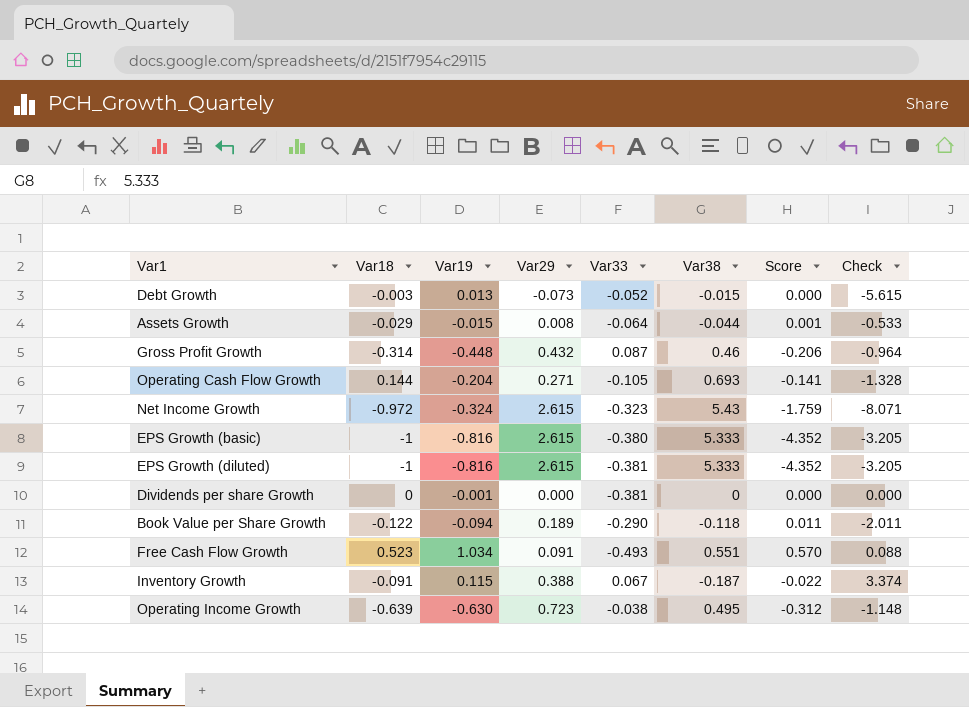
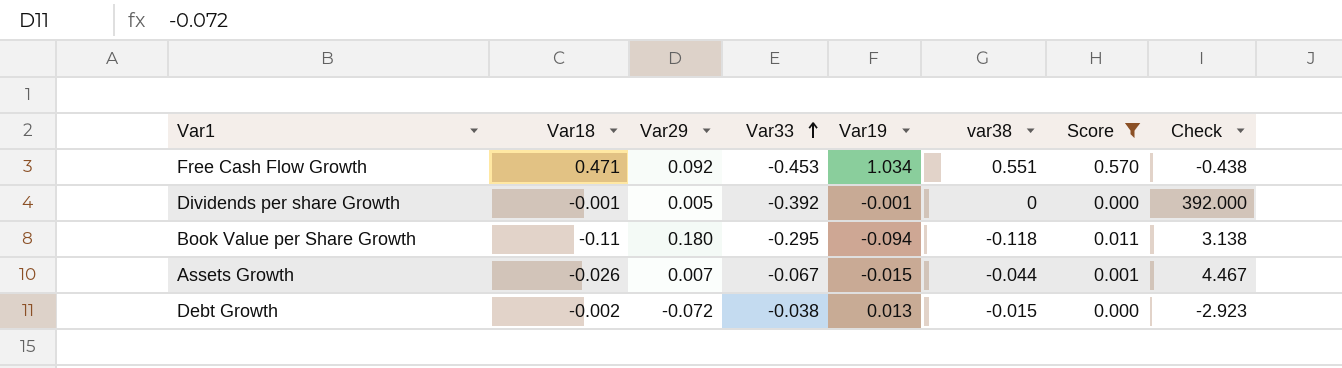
filter: none -> Score >= 0.000
row order: none -> Var33 ascending
column Var19 | position: 3 -> 5
column name: Var38 -> var38
column Check | formula: [Var29] / [Var19] -> [Var33] / [Var19]
Free Cash Flow Growth | Var18: 0.523 -> 0.471
Free Cash Flow Growth | Var29: 0.091 -> 0.092
Free Cash Flow Growth | Var33: -0.493 -> -0.453
Dividends per share Growth | Var18: 0 -> -0.001
Dividends per share Growth | Var29: 0.000 -> 0.005
Dividends per share Growth | Var33: -0.381 -> -0.392
Book Value per Share Growth | Var18: -0.122 -> -0.11
Book Value per Share Growth | Var29: 0.189 -> 0.180
Book Value per Share Growth | Var33: -0.290 -> -0.295
Assets Growth | Var18: -0.029 -> -0.026
Assets Growth | Var29: 0.008 -> 0.007
Assets Growth | Var33: -0.064 -> -0.067
Debt Growth | Var18: -0.003 -> -0.002
Debt Growth | Var29: -0.073 -> -0.072
Debt Growth | Var33: -0.052 -> -0.038

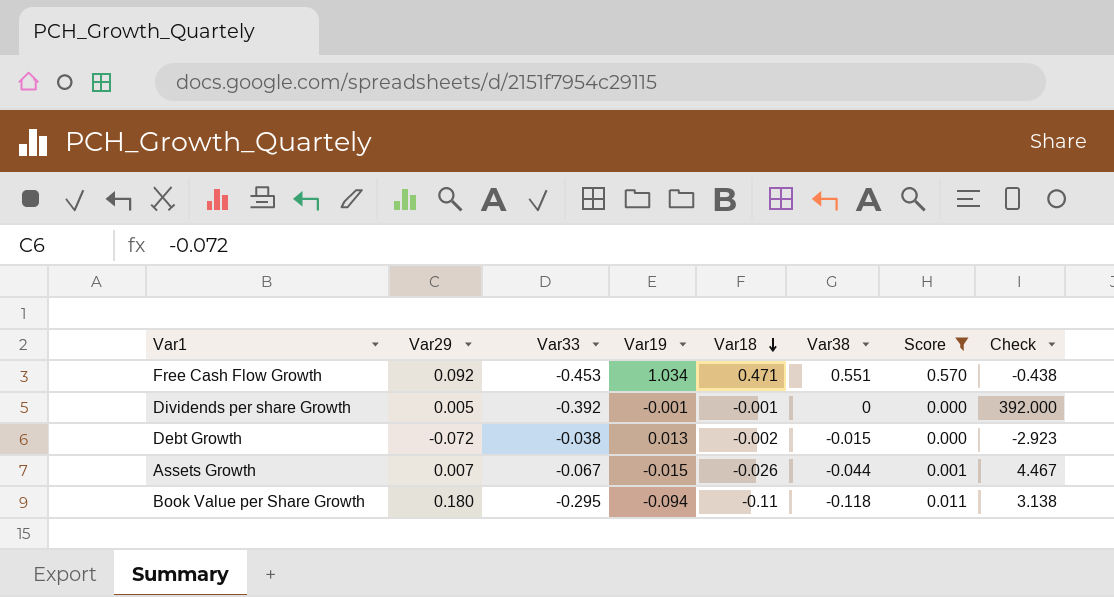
row order: Var33 ascending -> Var18 descending
column Var18 | position: 2 -> 5
column name: var38 -> Var38

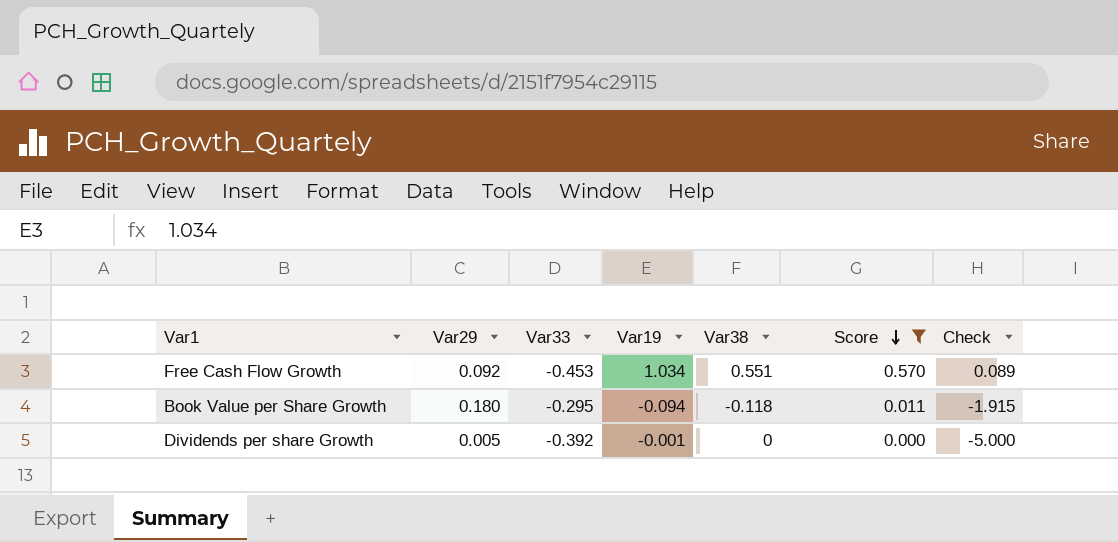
row order: Var18 descending -> Score descending
column Var18 | position: 5 -> none
column Check | formula: [Var33] / [Var19] -> [Var29] / [Var19]
row Debt Growth: -0.072 | -0.038 | 0.013 | -0.002 | -0.015 | 0.000 | -2.923 -> none
row Assets Growth: 0.007 | -0.067 | -0.015 | -0.026 | -0.044 | 0.001 | 4.467 -> none

